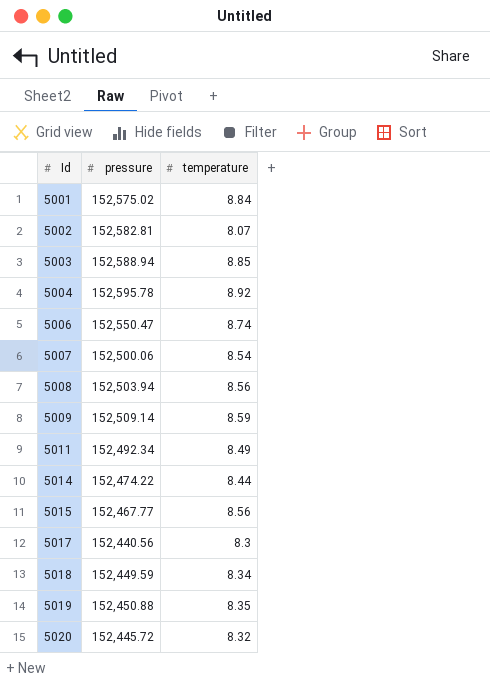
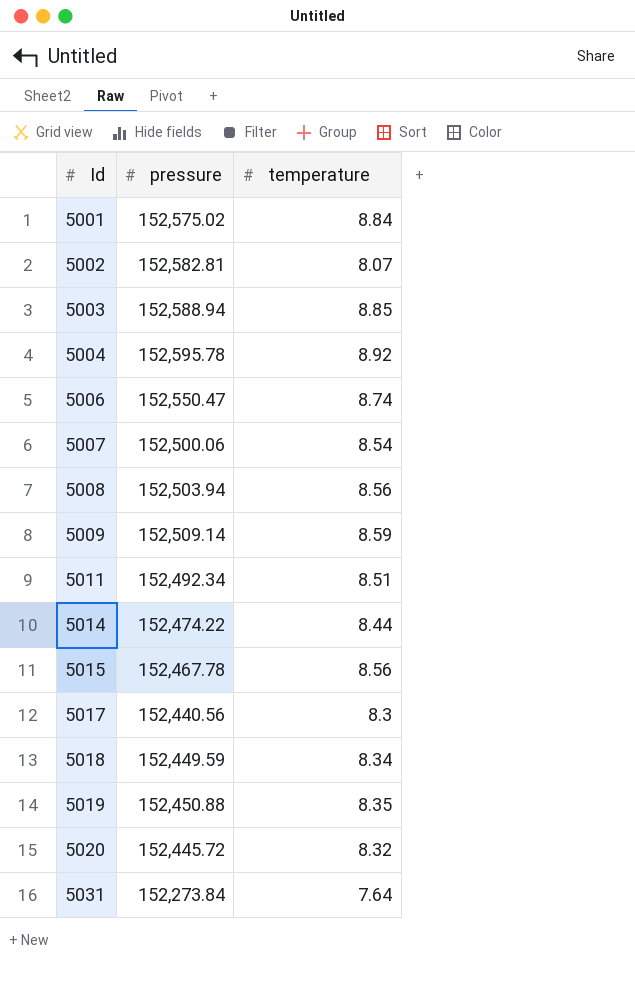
5011 | temperature: 8.49 -> 8.51
5015 | pressure: 152,467.77 -> 152,467.78
row 5031: none -> 152,273.84 | 7.64

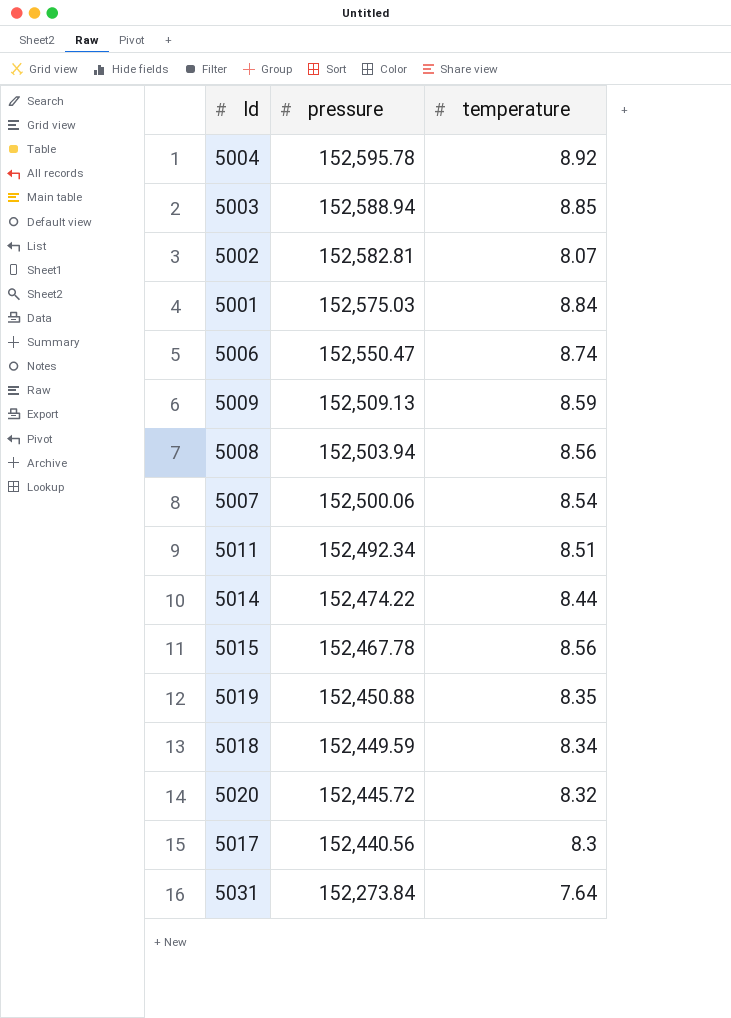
row order: Id ascending -> pressure descending
5001 | pressure: 152,575.02 -> 152,575.03
5009 | pressure: 152,509.14 -> 152,509.13

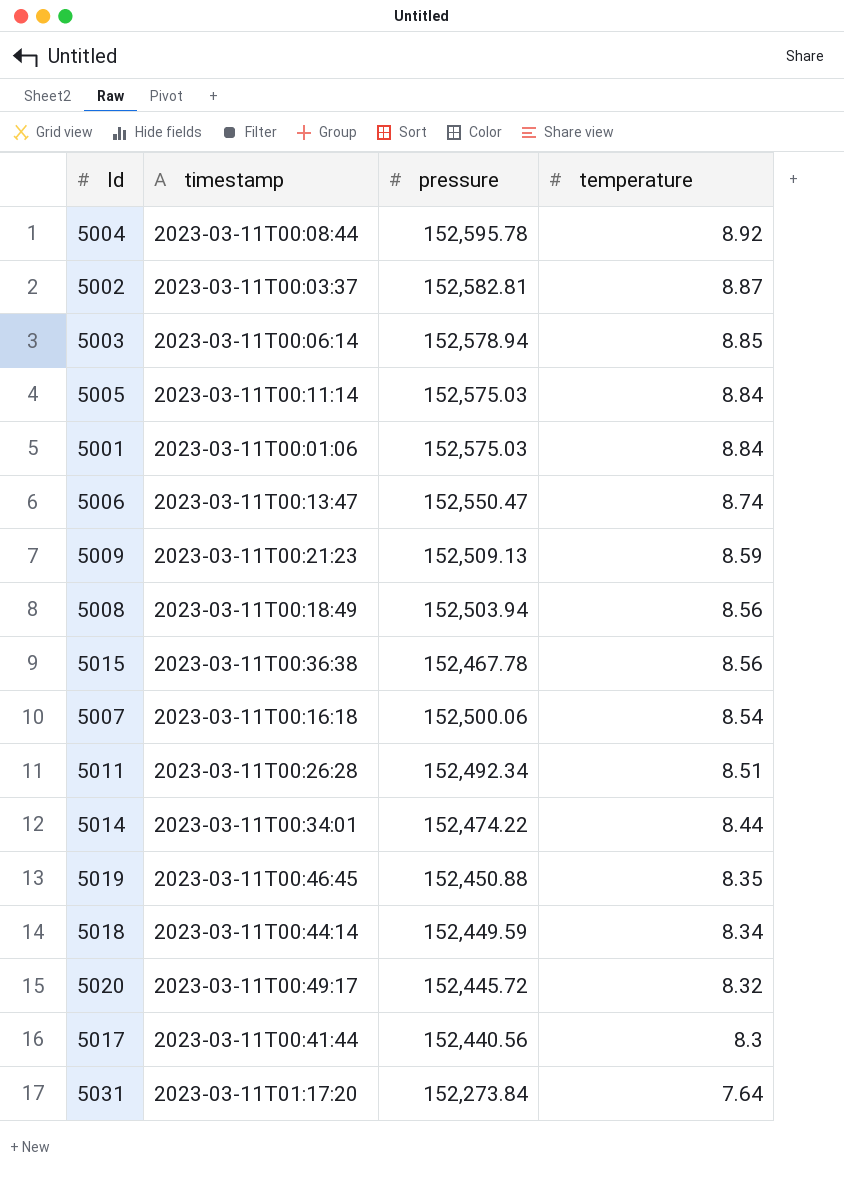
row order: pressure descending -> temperature descending
column timestamp | position: none -> 2
5002 | temperature: 8.07 -> 8.87
5003 | pressure: 152,588.94 -> 152,578.94
row 5005: none -> 2023-03-11T00:11:14 | 152,575.03 | 8.84

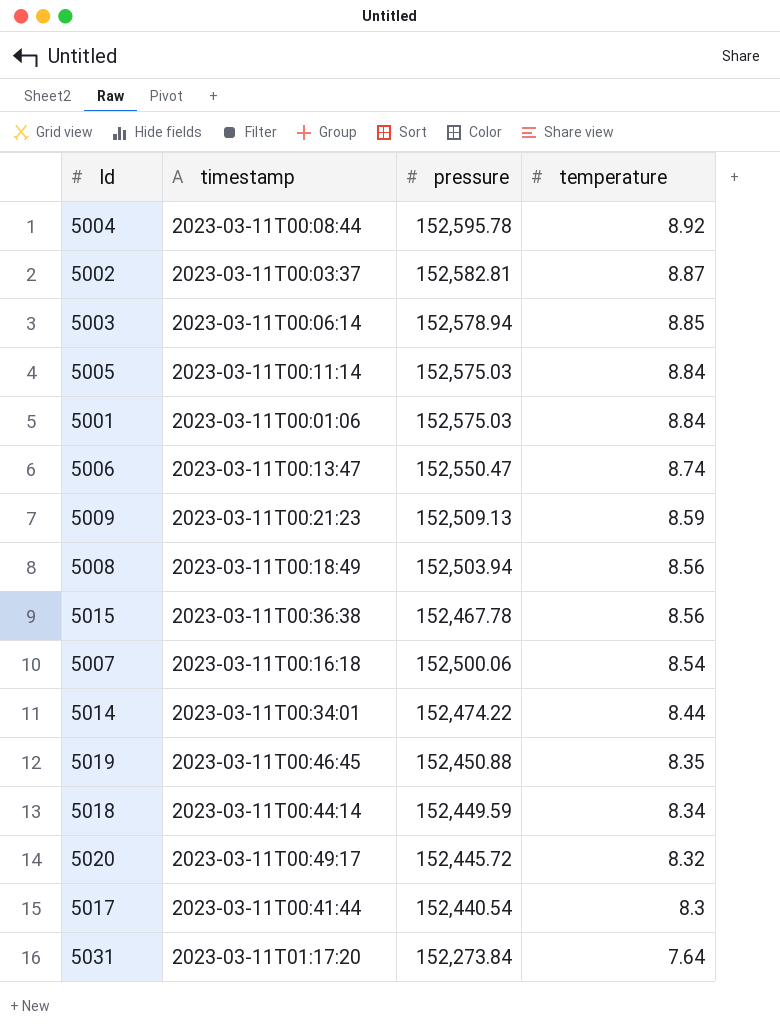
row 5011: 2023-03-11T00:26:28 | 152,492.34 | 8.51 -> none
5017 | pressure: 152,440.56 -> 152,440.54

